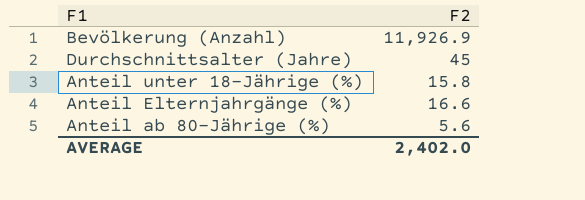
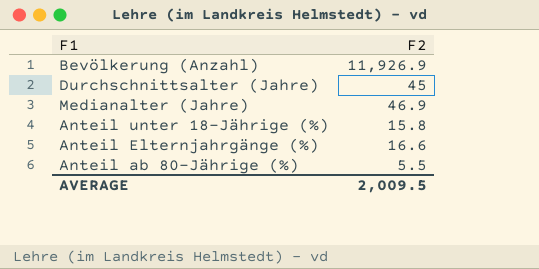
row Medianalter (Jahre): none -> 46.9
Anteil ab 80-Jährige (%) | F2: 5.6 -> 5.5
AVERAGE | F2: 2,402.0 -> 2,009.5

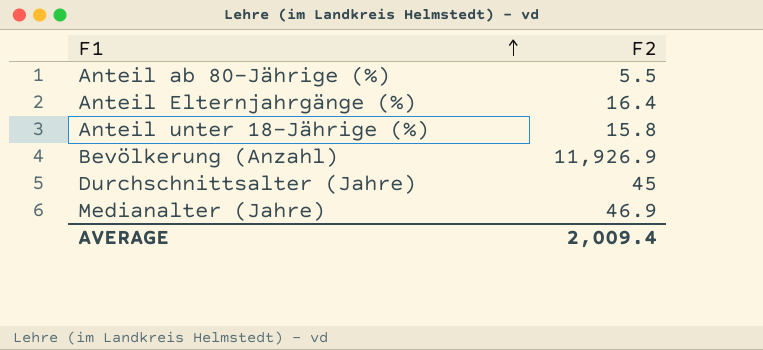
row order: none -> F1 ascending
Anteil Elternjahrgänge (%) | F2: 16.6 -> 16.4
AVERAGE | F2: 2,009.5 -> 2,009.4

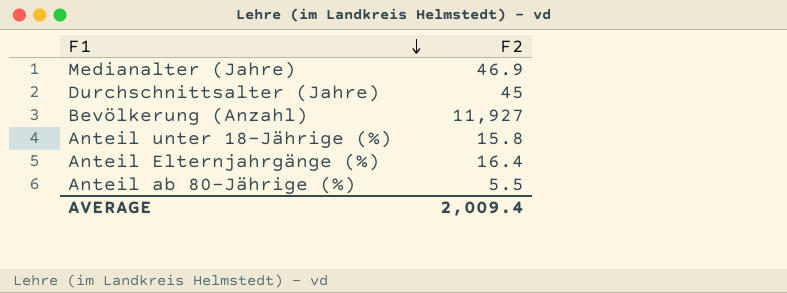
row order: F1 ascending -> F1 descending
Bevölkerung (Anzahl) | F2: 11,926.9 -> 11,927

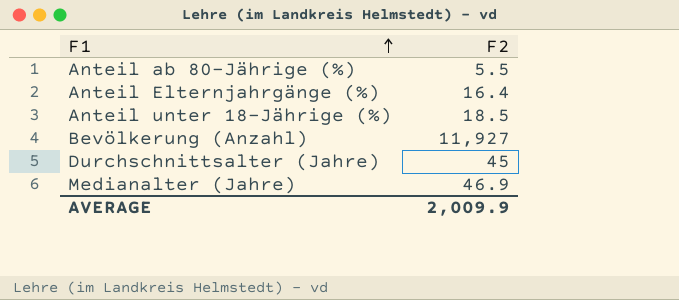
row order: F1 descending -> F1 ascending
Anteil unter 18-Jährige (%) | F2: 15.8 -> 18.5
AVERAGE | F2: 2,009.4 -> 2,009.9

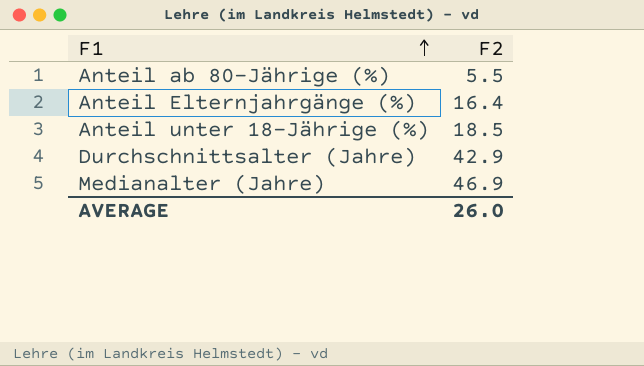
row Bevölkerung (Anzahl): 11,927 -> none
Durchschnittsalter (Jahre) | F2: 45 -> 42.9
AVERAGE | F2: 2,009.9 -> 26.0

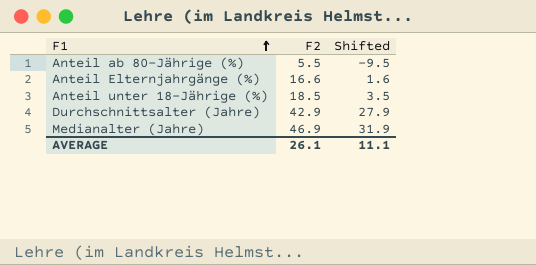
column Shifted | formula: none -> [F2] - 15
Anteil Elternjahrgänge (%) | F2: 16.4 -> 16.6
AVERAGE | F2: 26.0 -> 26.1

